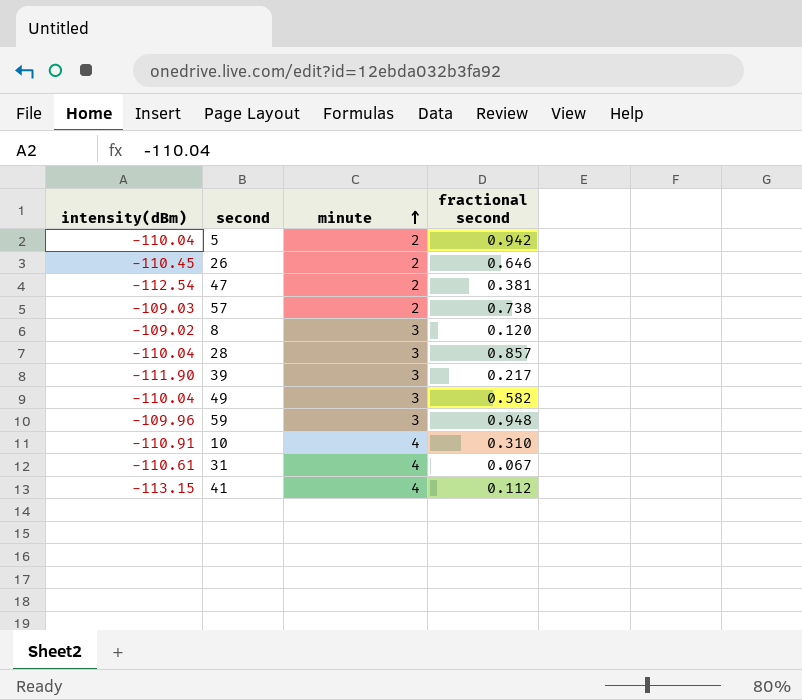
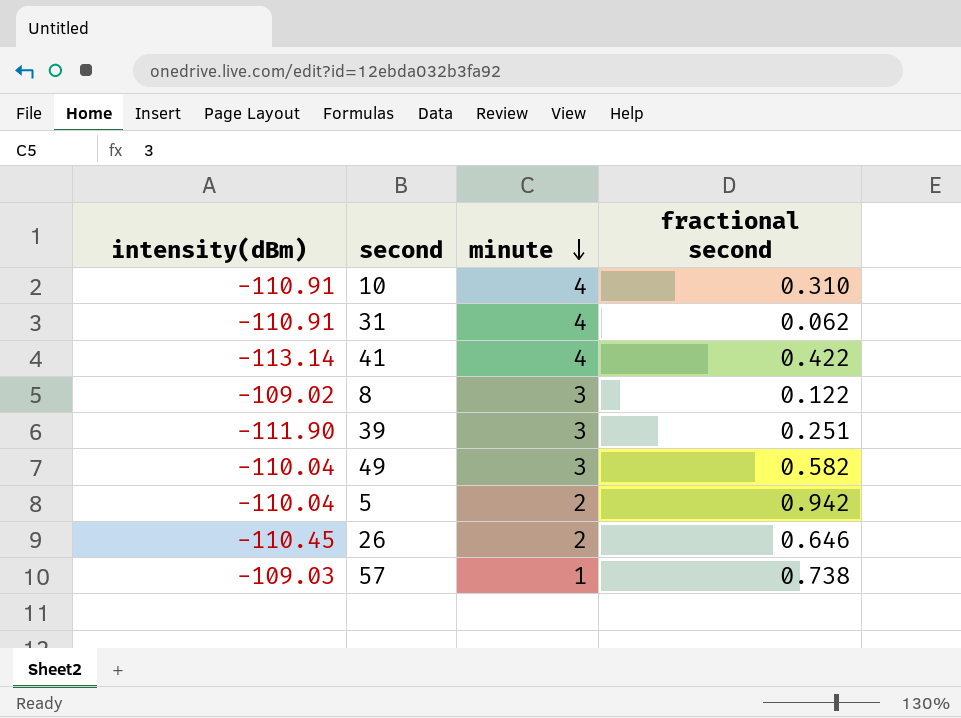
row order: minute ascending -> minute descending
row 47: -112.54 | 2 | 0.381 -> none
row 28: -110.04 | 3 | 0.857 -> none
row 59: -109.96 | 3 | 0.948 -> none
31 | intensity(dBm): -110.61 -> -110.91
31 | fractional second: 0.067 -> 0.062
41 | intensity(dBm): -113.15 -> -113.14
41 | fractional second: 0.112 -> 0.422
8 | fractional second: 0.120 -> 0.122
39 | fractional second: 0.217 -> 0.251
57 | minute: 2 -> 1

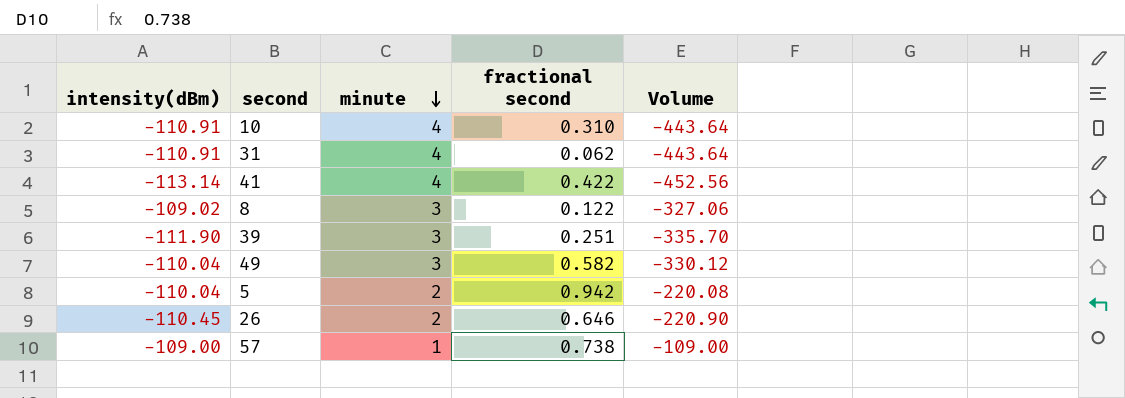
column Volume | formula: none -> [intensity(dBm)] * [minute]
57 | intensity(dBm): -109.03 -> -109.00

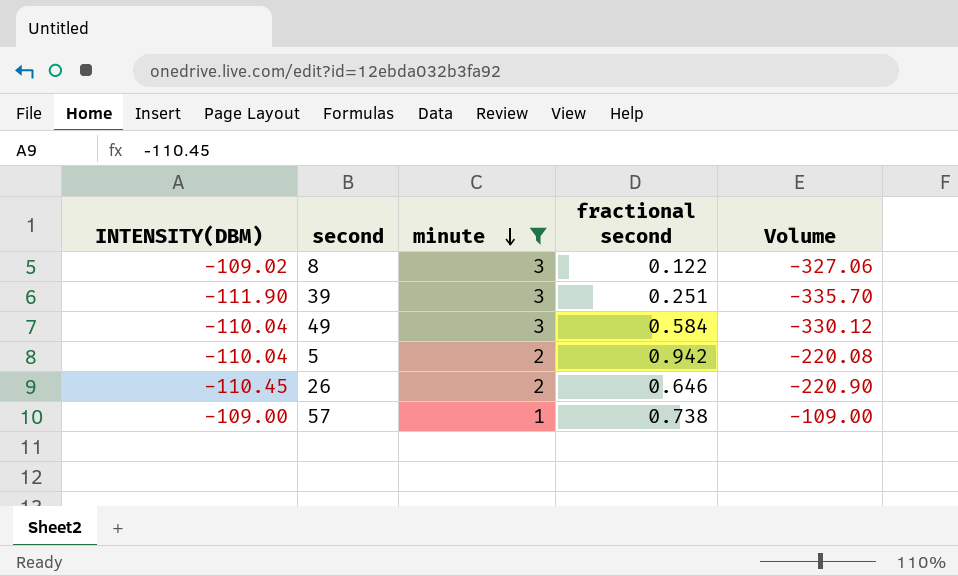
filter: none -> minute != 4
column name: intensity(dBm) -> INTENSITY(DBM)
49 | fractional second: 0.582 -> 0.584

